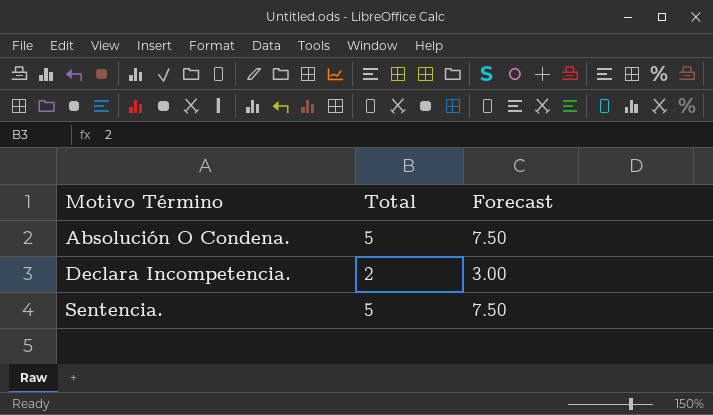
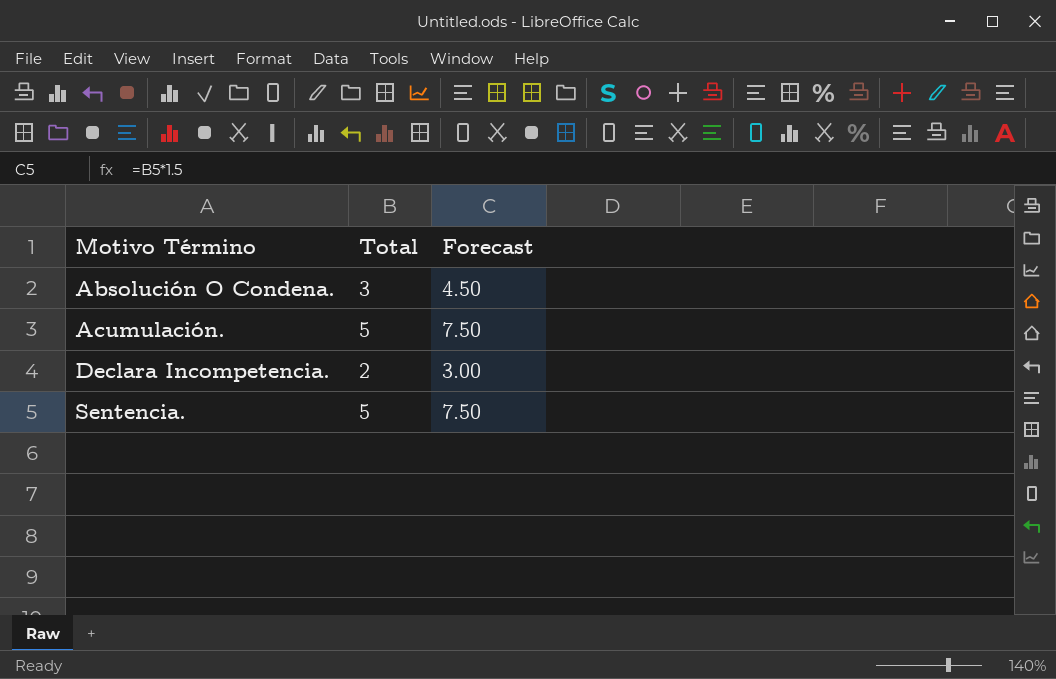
Absolución O Condena. | Total: 5 -> 3
Absolución O Condena. | Forecast: 7.50 -> 4.50
row Acumulación.: none -> 5 | 7.50

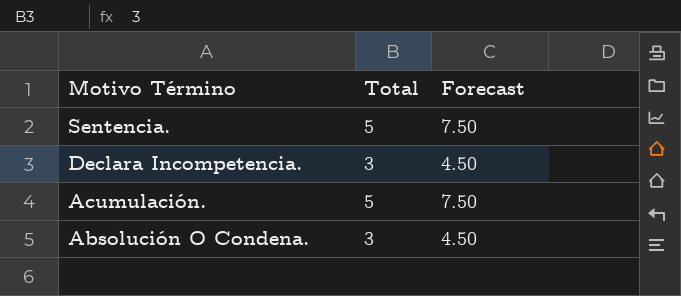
row order: Motivo Término ascending -> Motivo Término descending
Declara Incompetencia. | Total: 2 -> 3
Declara Incompetencia. | Forecast: 3.00 -> 4.50

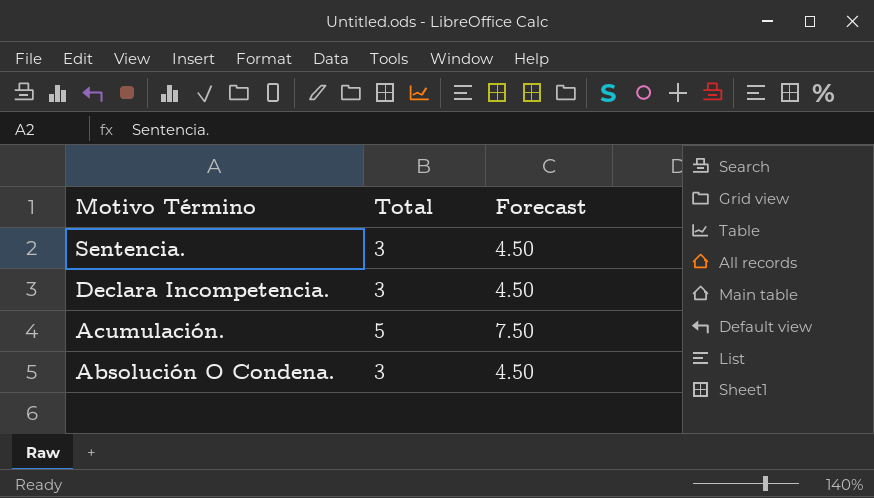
Sentencia. | Total: 5 -> 3
Sentencia. | Forecast: 7.50 -> 4.50

